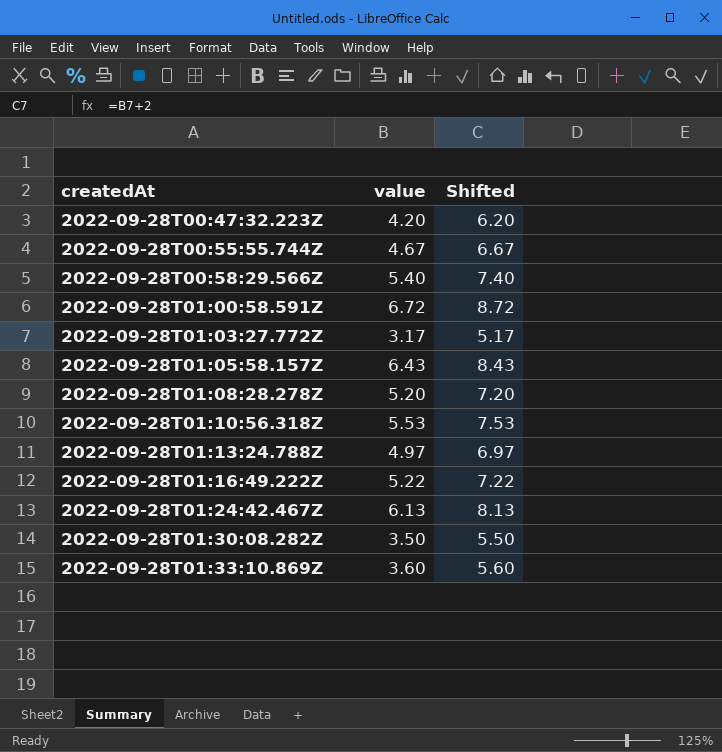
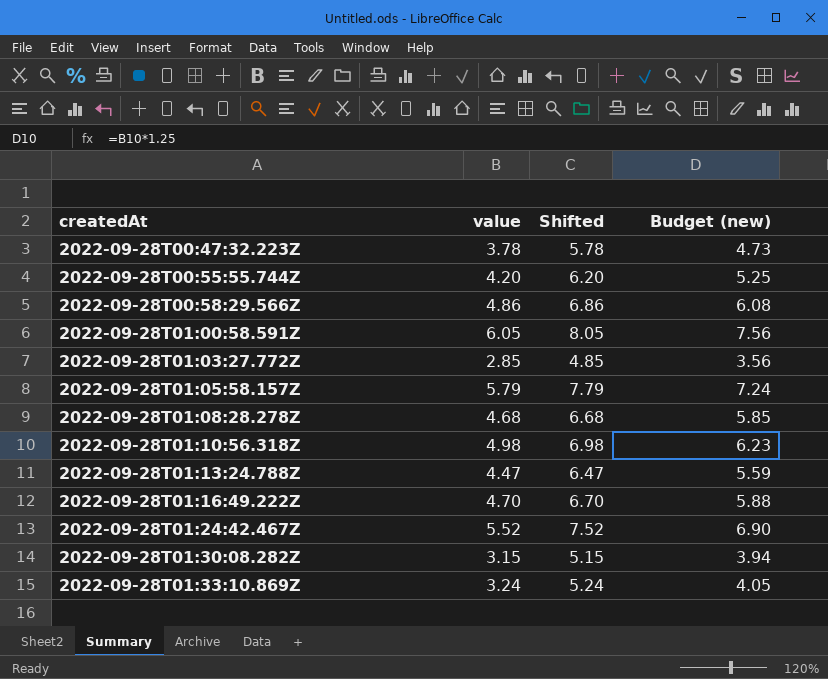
column Budget (new) | formula: none -> [value] * 1.25
2022-09-28T00:47:32.223Z | value: 4.20 -> 3.78
2022-09-28T00:47:32.223Z | Shifted: 6.20 -> 5.78
2022-09-28T00:55:55.744Z | value: 4.67 -> 4.20
2022-09-28T00:55:55.744Z | Shifted: 6.67 -> 6.20
2022-09-28T00:58:29.566Z | value: 5.40 -> 4.86
2022-09-28T00:58:29.566Z | Shifted: 7.40 -> 6.86
2022-09-28T01:00:58.591Z | value: 6.72 -> 6.05
2022-09-28T01:00:58.591Z | Shifted: 8.72 -> 8.05
2022-09-28T01:03:27.772Z | value: 3.17 -> 2.85
2022-09-28T01:03:27.772Z | Shifted: 5.17 -> 4.85
2022-09-28T01:05:58.157Z | value: 6.43 -> 5.79
2022-09-28T01:05:58.157Z | Shifted: 8.43 -> 7.79
2022-09-28T01:08:28.278Z | value: 5.20 -> 4.68
2022-09-28T01:08:28.278Z | Shifted: 7.20 -> 6.68
2022-09-28T01:10:56.318Z | value: 5.53 -> 4.98
2022-09-28T01:10:56.318Z | Shifted: 7.53 -> 6.98
2022-09-28T01:13:24.788Z | value: 4.97 -> 4.47
2022-09-28T01:13:24.788Z | Shifted: 6.97 -> 6.47
2022-09-28T01:16:49.222Z | value: 5.22 -> 4.70
2022-09-28T01:16:49.222Z | Shifted: 7.22 -> 6.70
2022-09-28T01:24:42.467Z | value: 6.13 -> 5.52
2022-09-28T01:24:42.467Z | Shifted: 8.13 -> 7.52
2022-09-28T01:30:08.282Z | value: 3.50 -> 3.15
2022-09-28T01:30:08.282Z | Shifted: 5.50 -> 5.15
2022-09-28T01:33:10.869Z | value: 3.60 -> 3.24
2022-09-28T01:33:10.869Z | Shifted: 5.60 -> 5.24

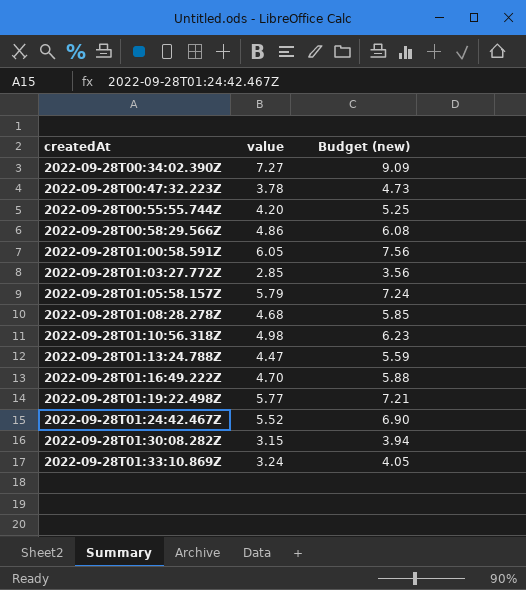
column Shifted | formula: [value] + 2 -> none
row 2022-09-28T00:34:02.390Z: none -> 7.27 | 9.09
row 2022-09-28T01:19:22.498Z: none -> 5.77 | 7.21

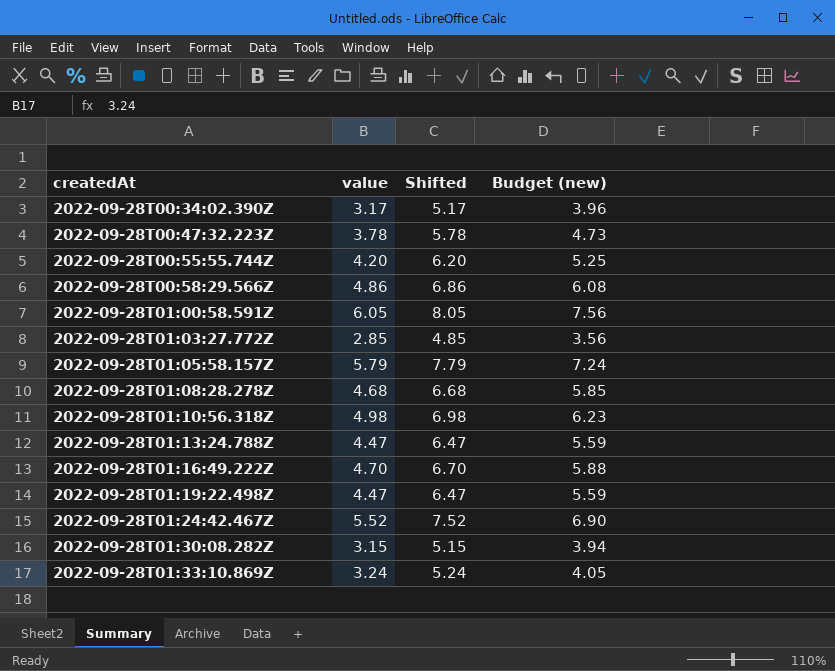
column Shifted | formula: none -> [value] + 2
2022-09-28T00:34:02.390Z | value: 7.27 -> 3.17
2022-09-28T00:34:02.390Z | Budget (new): 9.09 -> 3.96
2022-09-28T01:19:22.498Z | value: 5.77 -> 4.47
2022-09-28T01:19:22.498Z | Budget (new): 7.21 -> 5.59

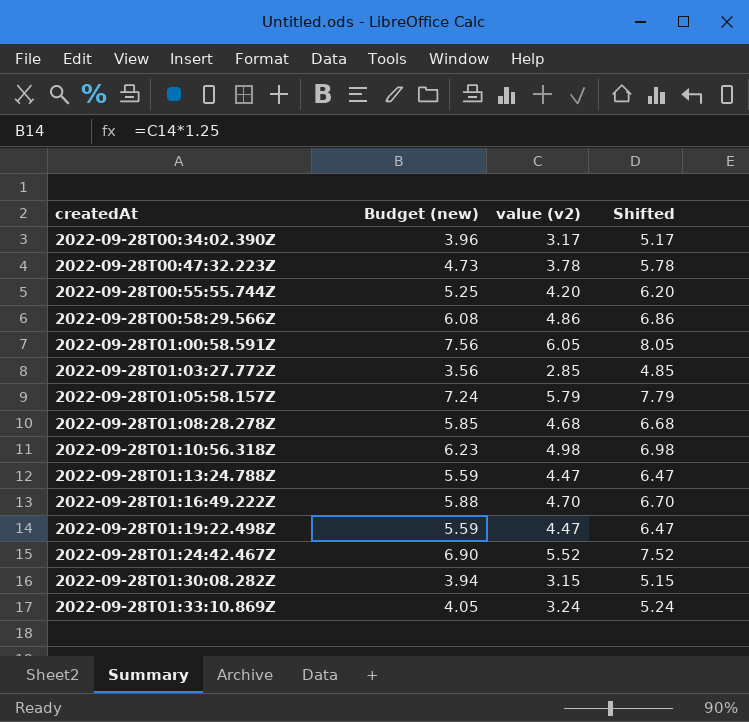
column Budget (new) | position: 4 -> 2
column name: value -> value (v2)

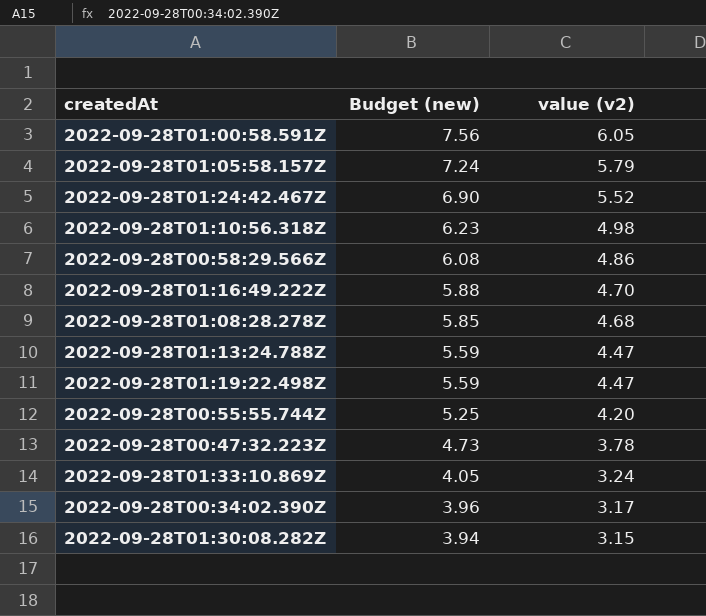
row order: createdAt ascending -> Budget (new) descending
column Shifted | formula: [value (v2)] + 2 -> none
row 2022-09-28T01:03:27.772Z: 3.56 | 2.85 | 4.85 -> none

